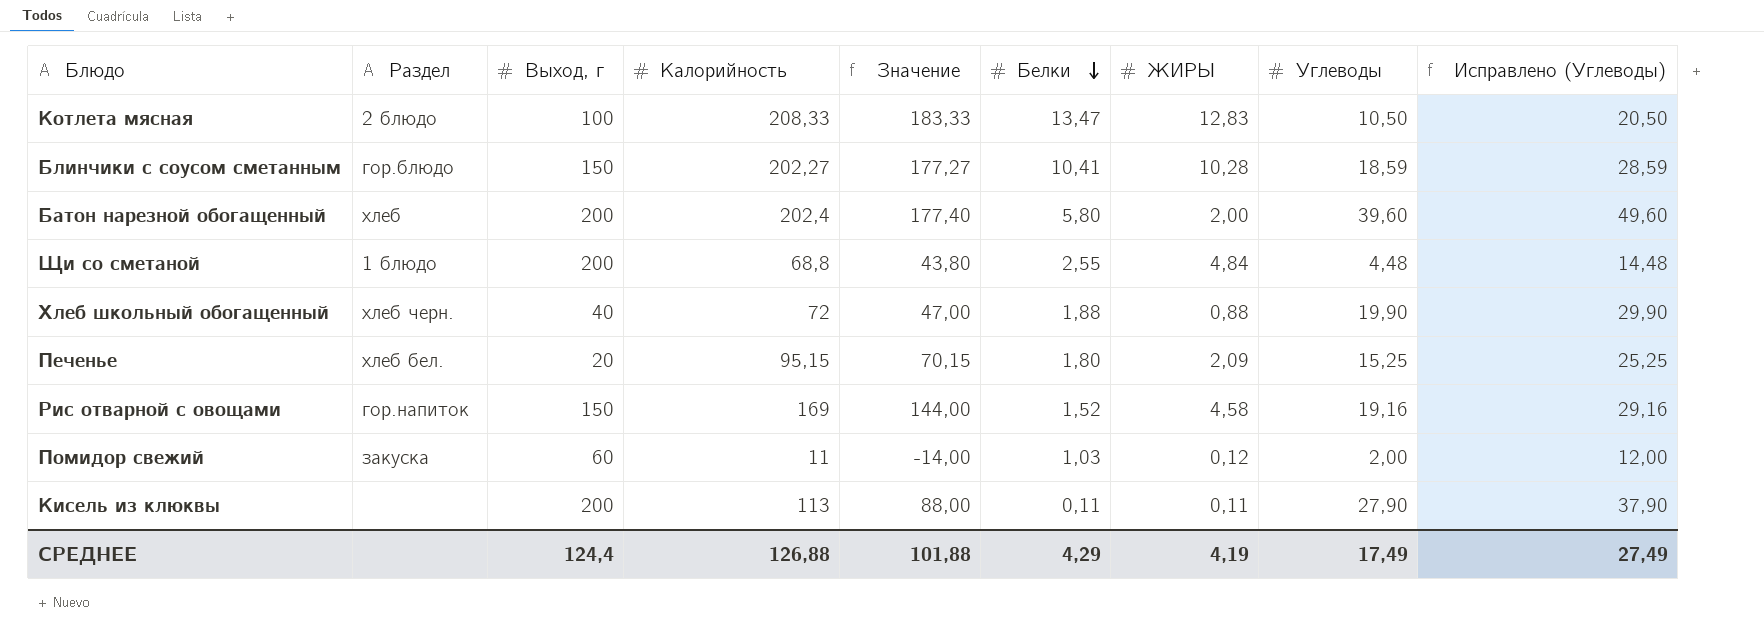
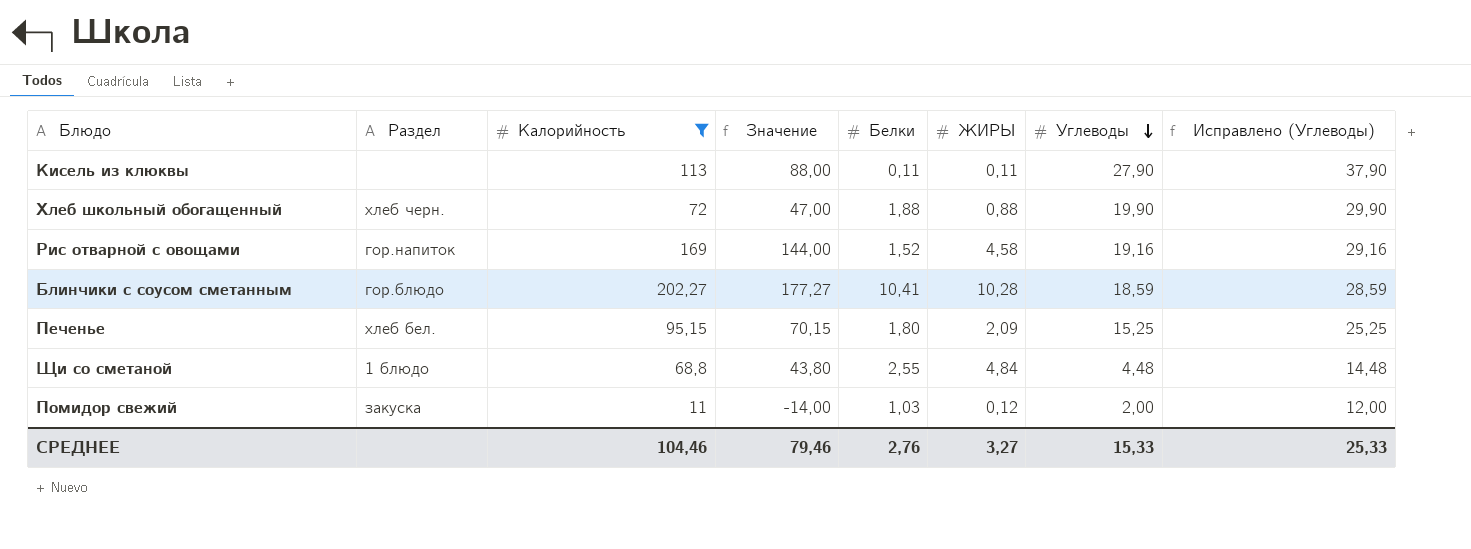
filter: none -> Калорийность <= 202,27
row order: Белки descending -> Углеводы descending
column Выход, г | position: 3 -> none
СРЕДНЕЕ | Калорийность: 126,88 -> 104,46
СРЕДНЕЕ | Значение: 101,88 -> 79,46
СРЕДНЕЕ | Белки: 4,29 -> 2,76
СРЕДНЕЕ | ЖИРЫ: 4,19 -> 3,27
СРЕДНЕЕ | Углеводы: 17,49 -> 15,33
СРЕДНЕЕ | Исправлено (Углеводы): 27,49 -> 25,33

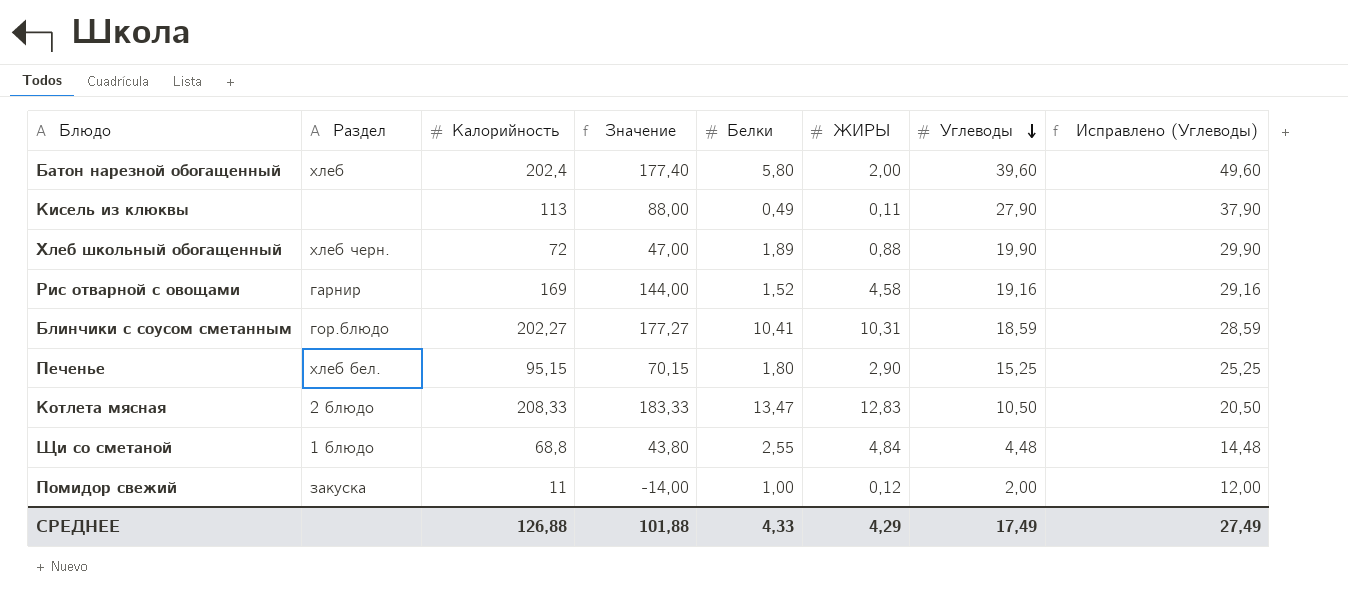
filter: Калорийность <= 202,27 -> none
Кисель из клюквы | Белки: 0,11 -> 0,49
Хлеб школьный обогащенный | Белки: 1,88 -> 1,89
Рис отварной с овощами | Раздел: гор.напиток -> гарнир
Блинчики с соусом сметанным | ЖИРЫ: 10,28 -> 10,31
Печенье | ЖИРЫ: 2,09 -> 2,90
Помидор свежий | Белки: 1,03 -> 1,00
СРЕДНЕЕ | Калорийность: 104,46 -> 126,88
СРЕДНЕЕ | Значение: 79,46 -> 101,88
СРЕДНЕЕ | Белки: 2,76 -> 4,33
СРЕДНЕЕ | ЖИРЫ: 3,27 -> 4,29
СРЕДНЕЕ | Углеводы: 15,33 -> 17,49
СРЕДНЕЕ | Исправлено (Углеводы): 25,33 -> 27,49

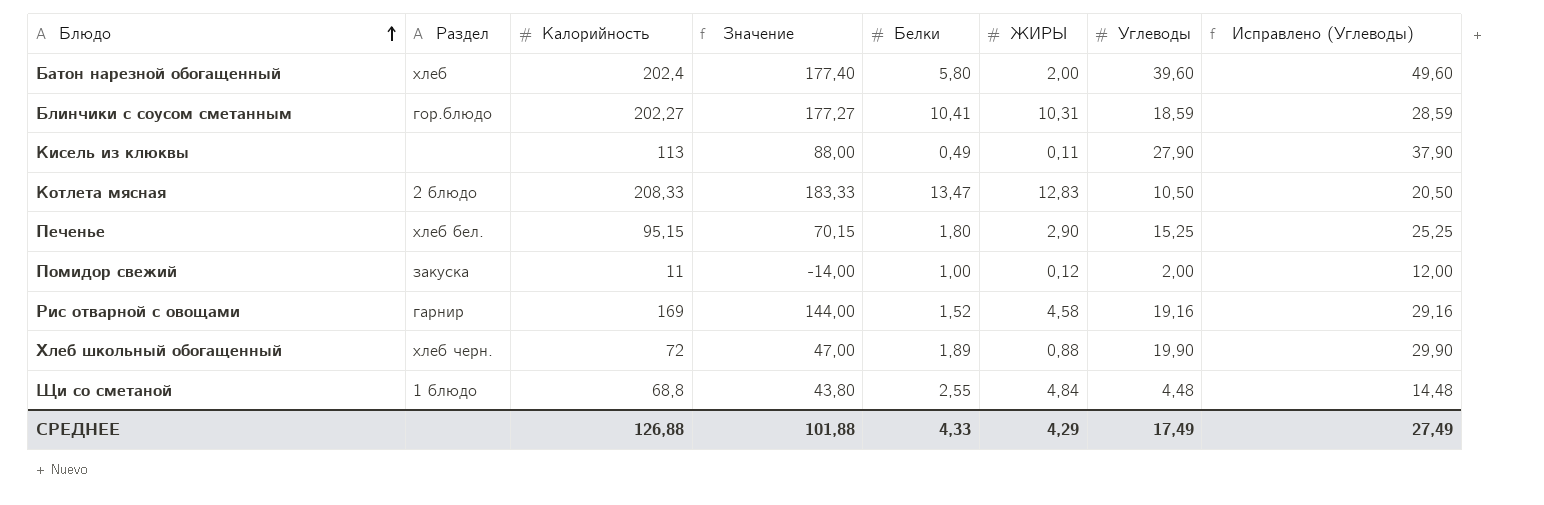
row order: Углеводы descending -> Блюдо ascending

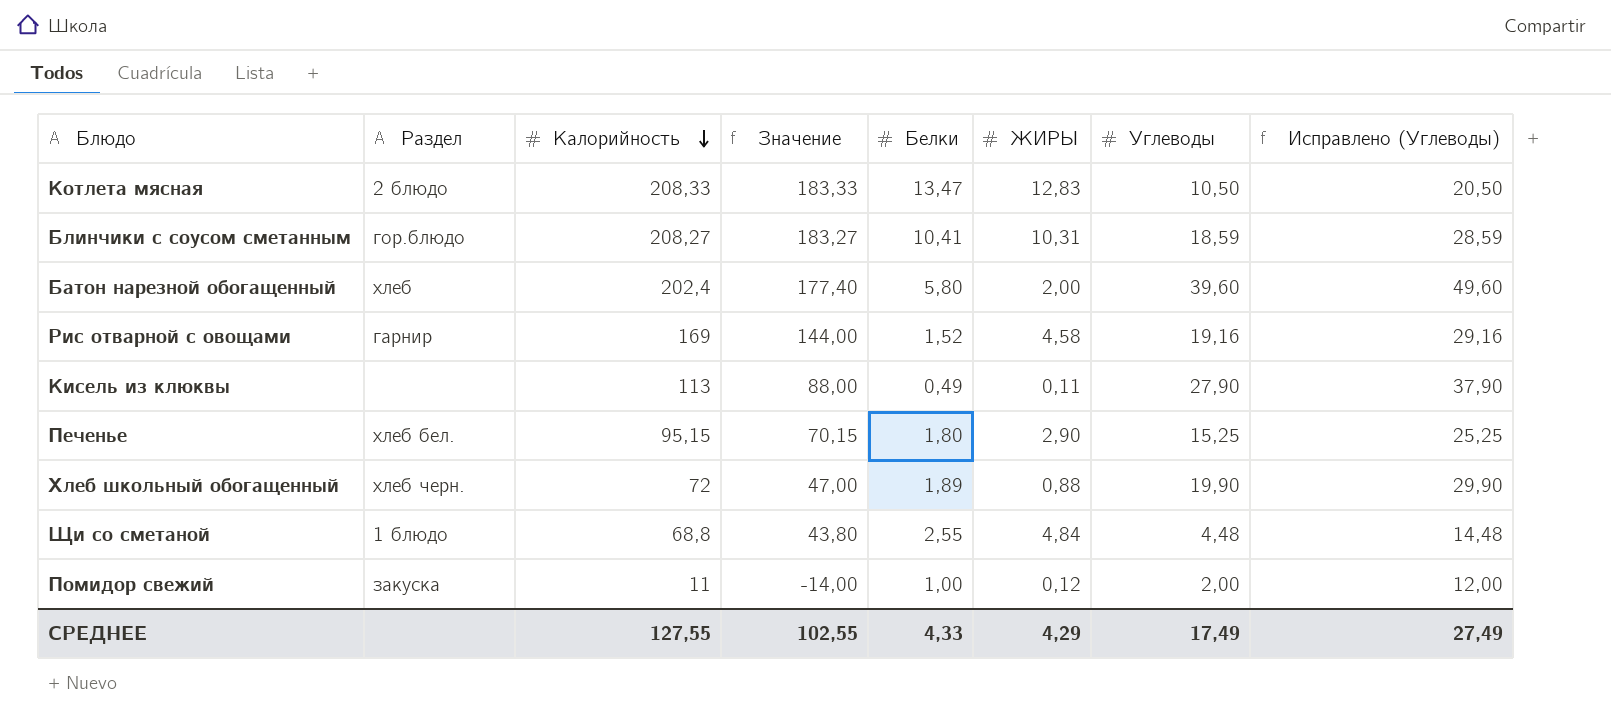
row order: Блюдо ascending -> Калорийность descending
Блинчики с соусом сметанным | Калорийность: 202,27 -> 208,27
Блинчики с соусом сметанным | Значение: 177,27 -> 183,27
СРЕДНЕЕ | Калорийность: 126,88 -> 127,55
СРЕДНЕЕ | Значение: 101,88 -> 102,55

